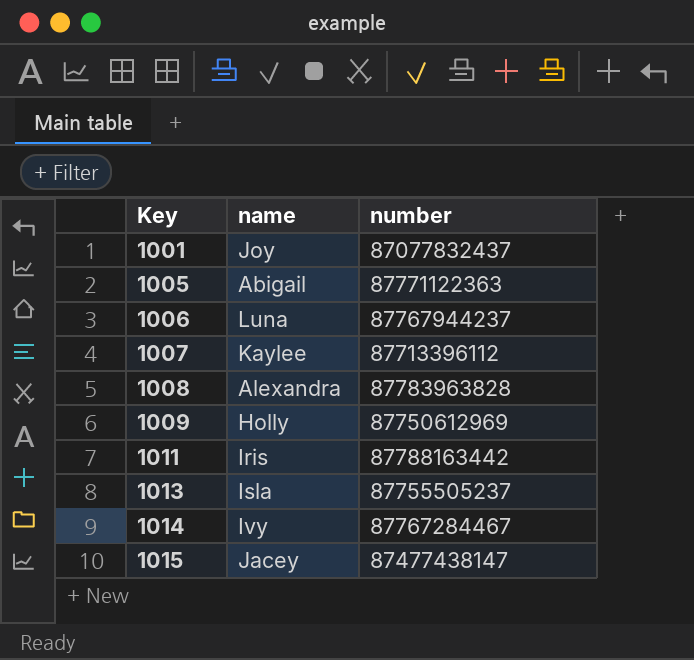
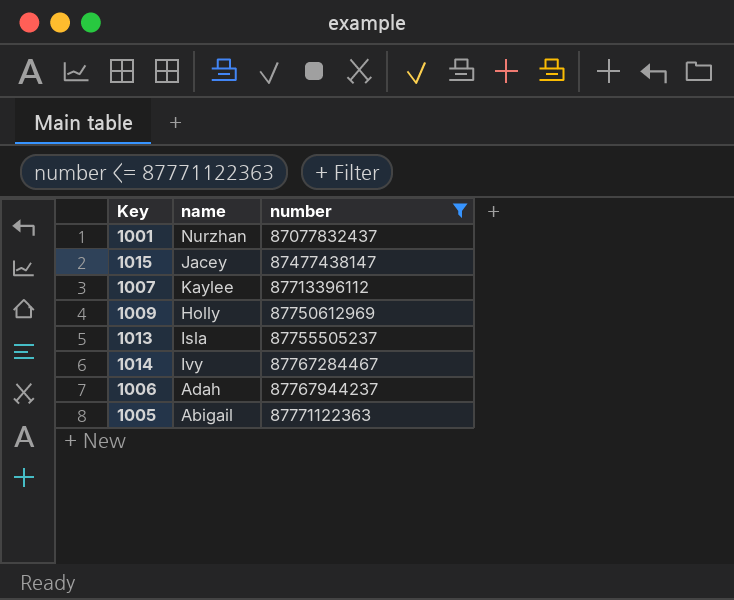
filter: none -> number <= 87771122363
row order: Key ascending -> number ascending
1001 | name: Joy -> Nurzhan
1006 | name: Luna -> Adah

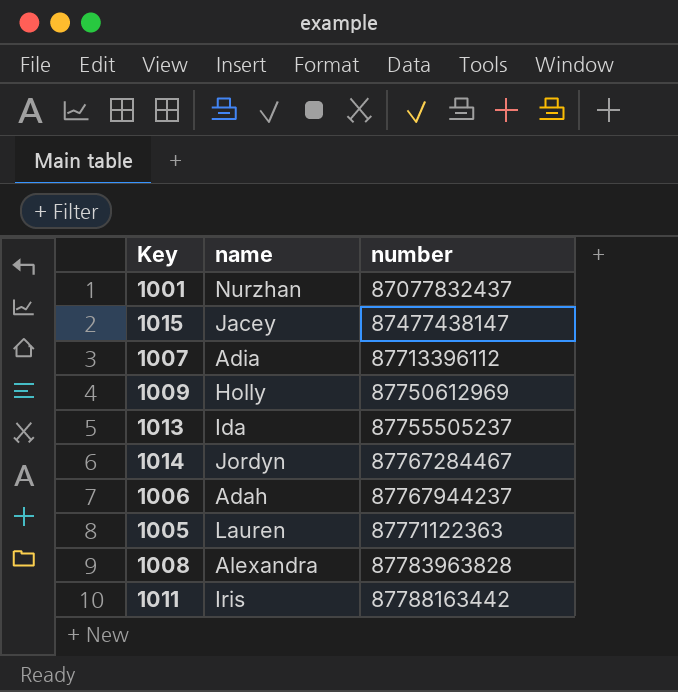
filter: number <= 87771122363 -> none
1007 | name: Kaylee -> Adia
1013 | name: Isla -> Ida
1014 | name: Ivy -> Jordyn
1005 | name: Abigail -> Lauren

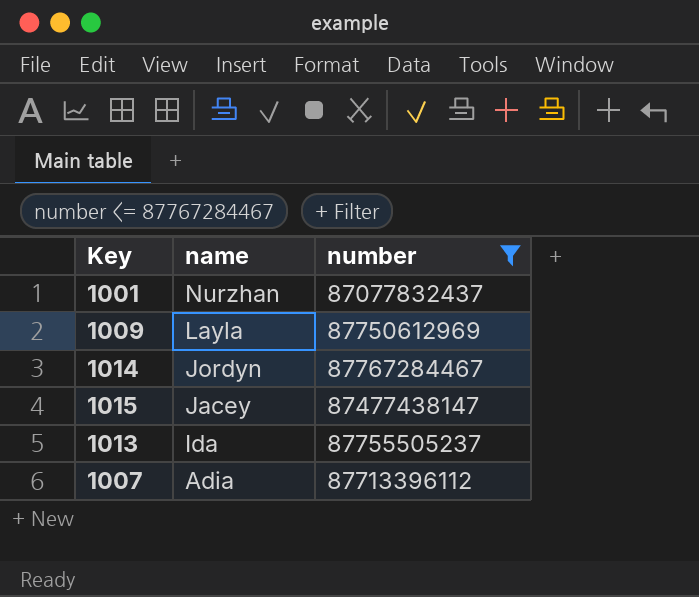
filter: none -> number <= 87767284467
row order: number ascending -> name descending
1009 | name: Holly -> Layla

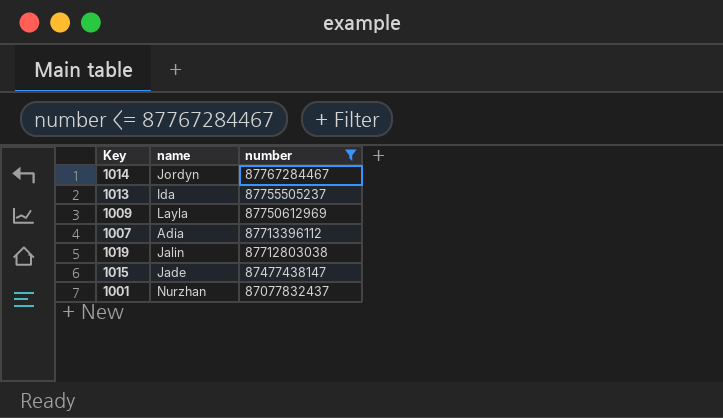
row order: name descending -> number descending
row 1019: none -> Jalin | 87712803038
1015 | name: Jacey -> Jade

